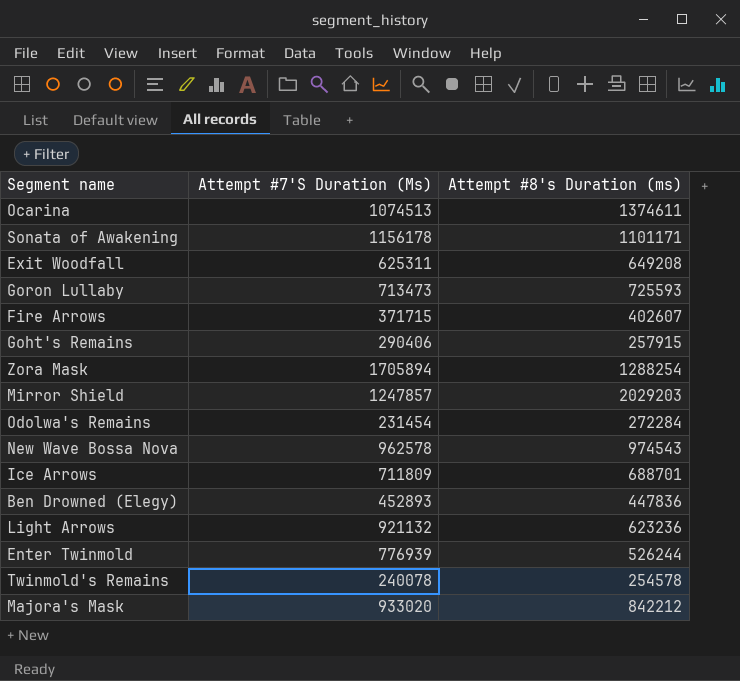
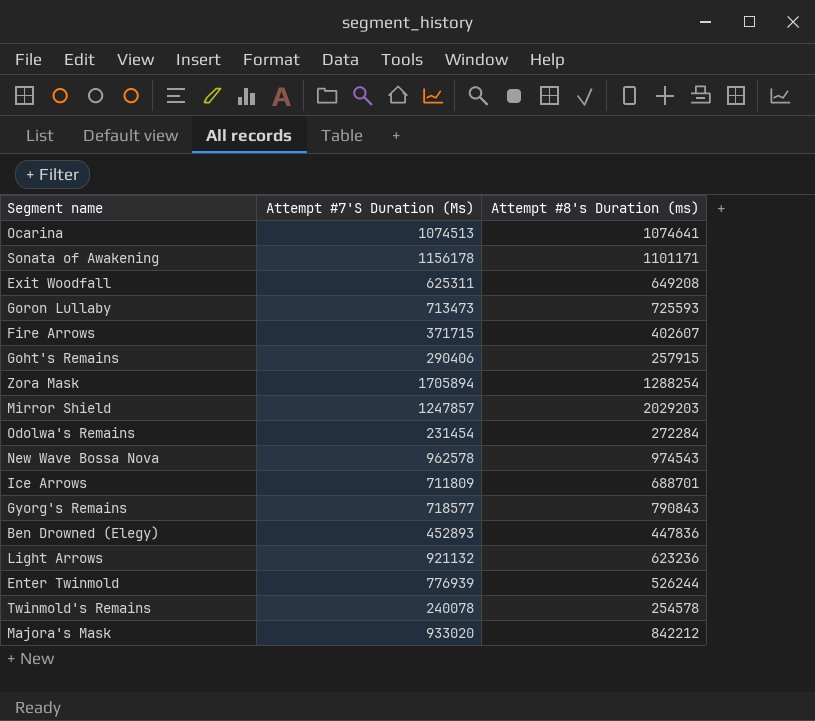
Ocarina | Attempt #8's Duration (ms): 1374611 -> 1074641
row Gyorg's Remains: none -> 718577 | 790843

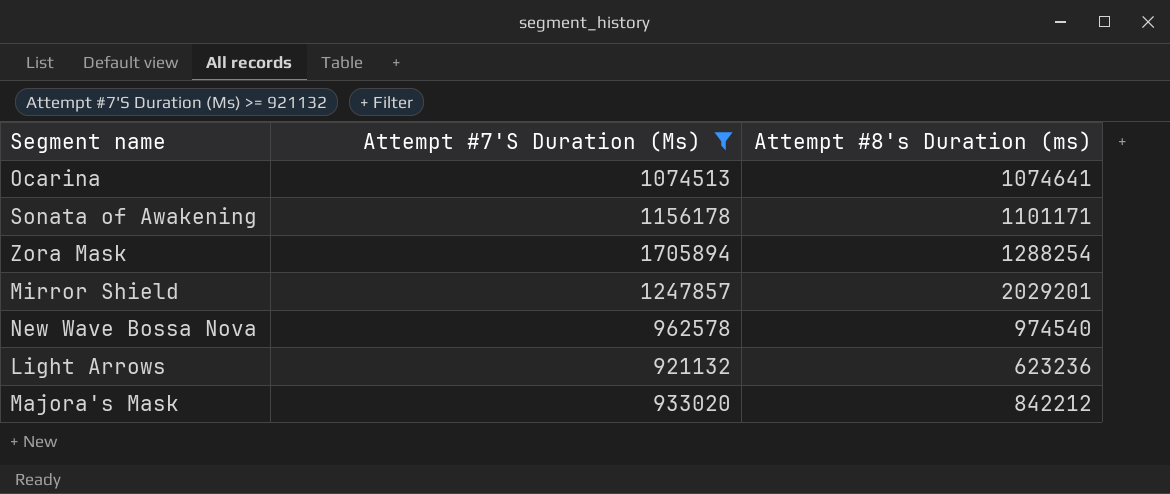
filter: none -> Attempt #7'S Duration (Ms) >= 921132
Mirror Shield | Attempt #8's Duration (ms): 2029203 -> 2029201
New Wave Bossa Nova | Attempt #8's Duration (ms): 974543 -> 974540

